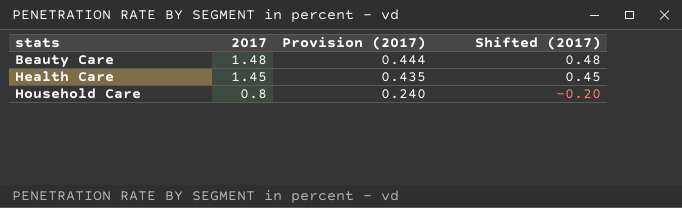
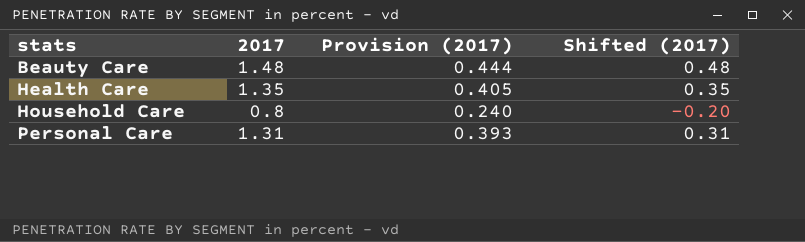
Health Care | 2017: 1.45 -> 1.35
Health Care | Provision (2017): 0.435 -> 0.405
Health Care | Shifted (2017): 0.45 -> 0.35
row Personal Care: none -> 1.31 | 0.393 | 0.31

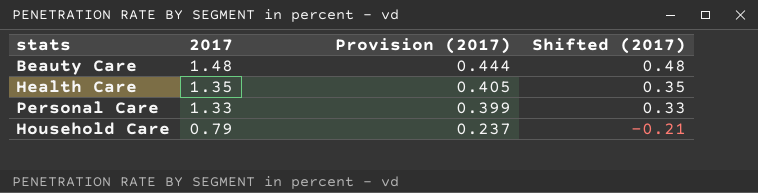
row order: stats ascending -> 2017 descending
Personal Care | 2017: 1.31 -> 1.33
Personal Care | Provision (2017): 0.393 -> 0.399
Personal Care | Shifted (2017): 0.31 -> 0.33
Household Care | 2017: 0.8 -> 0.79
Household Care | Provision (2017): 0.240 -> 0.237
Household Care | Shifted (2017): -0.20 -> -0.21

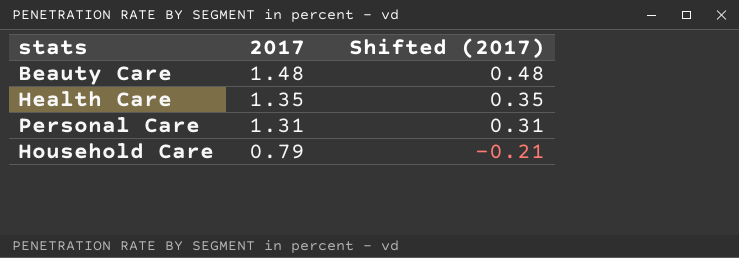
column Provision (2017) | formula: [2017] * 0.3 -> none
Personal Care | 2017: 1.33 -> 1.31
Personal Care | Shifted (2017): 0.33 -> 0.31

